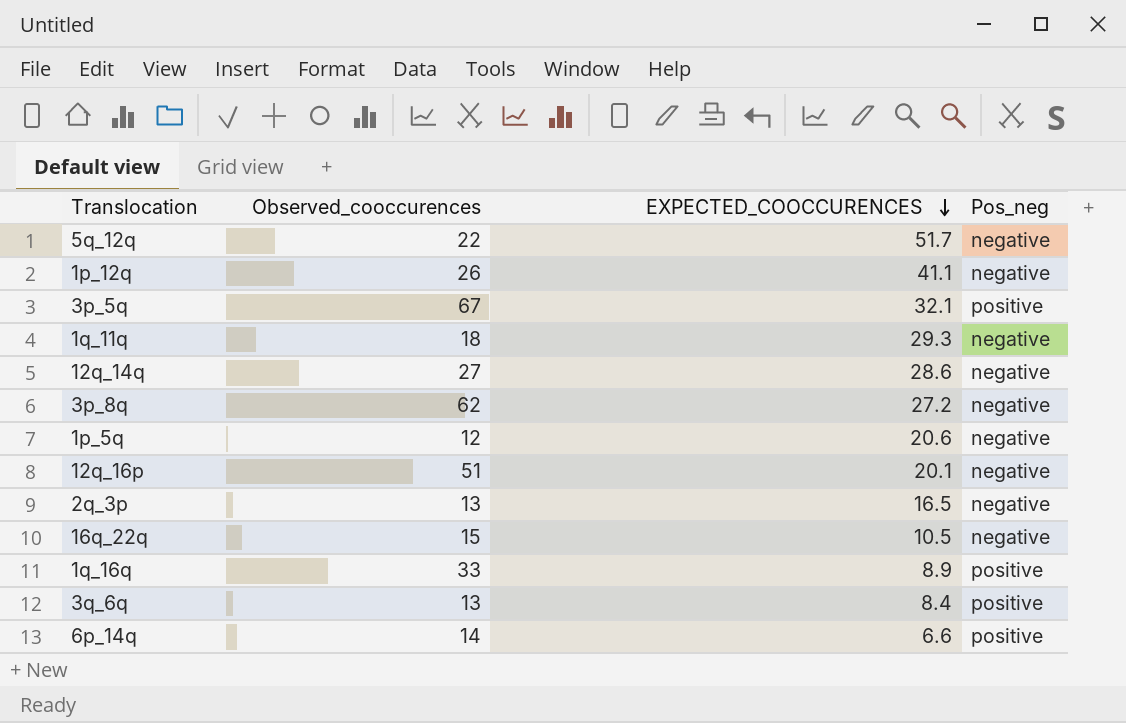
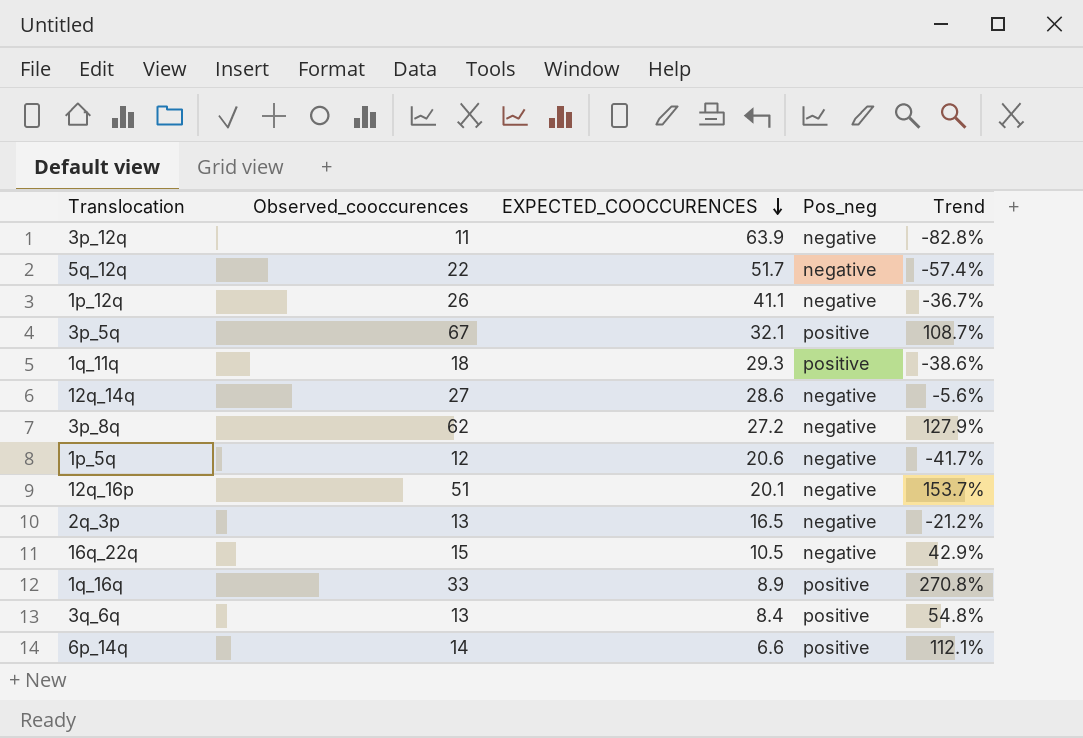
column Trend | formula: none -> ([Observed_cooccurences] - [EXPECTED_COOCCURENCES]) / [EXPECTED_COOCCURENCES]
row 3p_12q: none -> 11 | 63.9 | negative | -82.8%
1q_11q | Pos_neg: negative -> positive

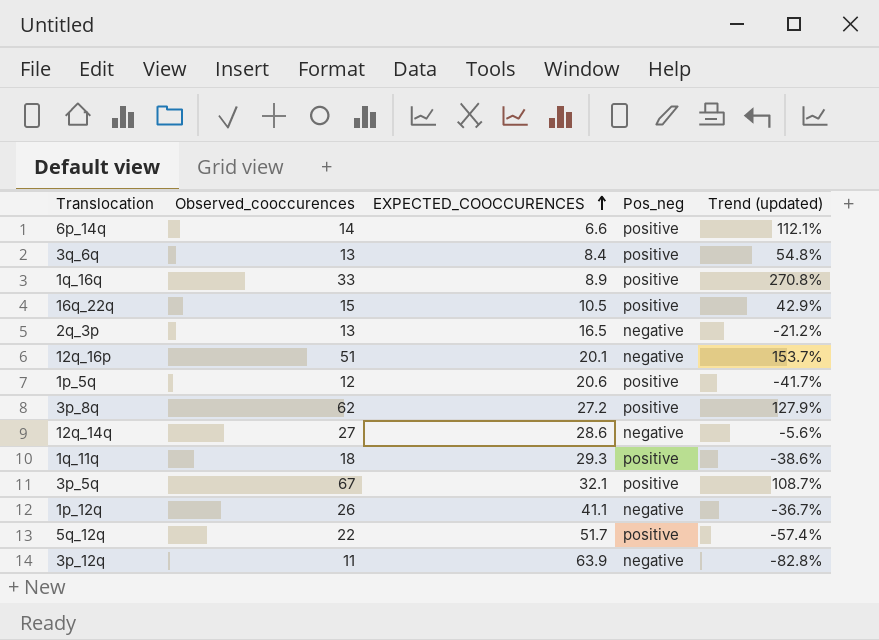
row order: EXPECTED_COOCCURENCES descending -> EXPECTED_COOCCURENCES ascending
column name: Trend -> Trend (updated)
16q_22q | Pos_neg: negative -> positive
1p_5q | Pos_neg: negative -> positive
3p_8q | Pos_neg: negative -> positive
5q_12q | Pos_neg: negative -> positive

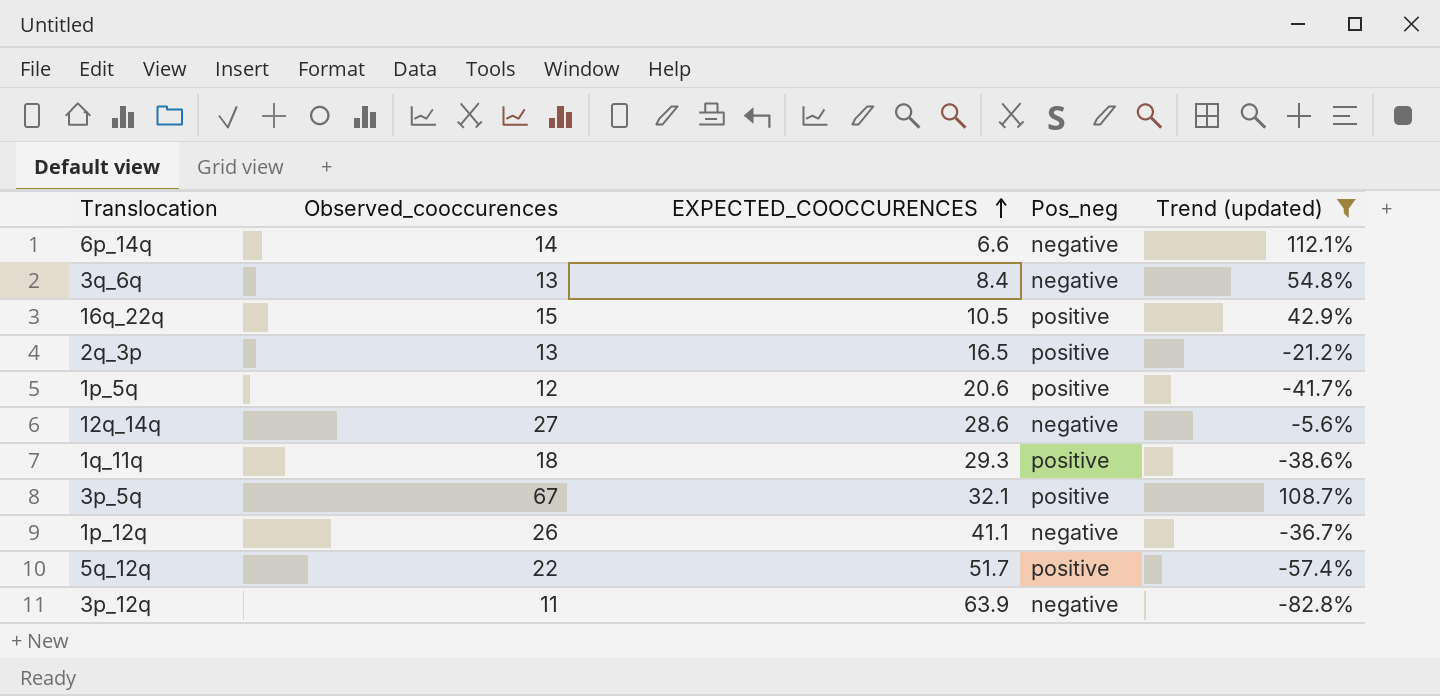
filter: none -> Trend (updated) <= 112.1%
6p_14q | Pos_neg: positive -> negative
3q_6q | Pos_neg: positive -> negative
2q_3p | Pos_neg: negative -> positive

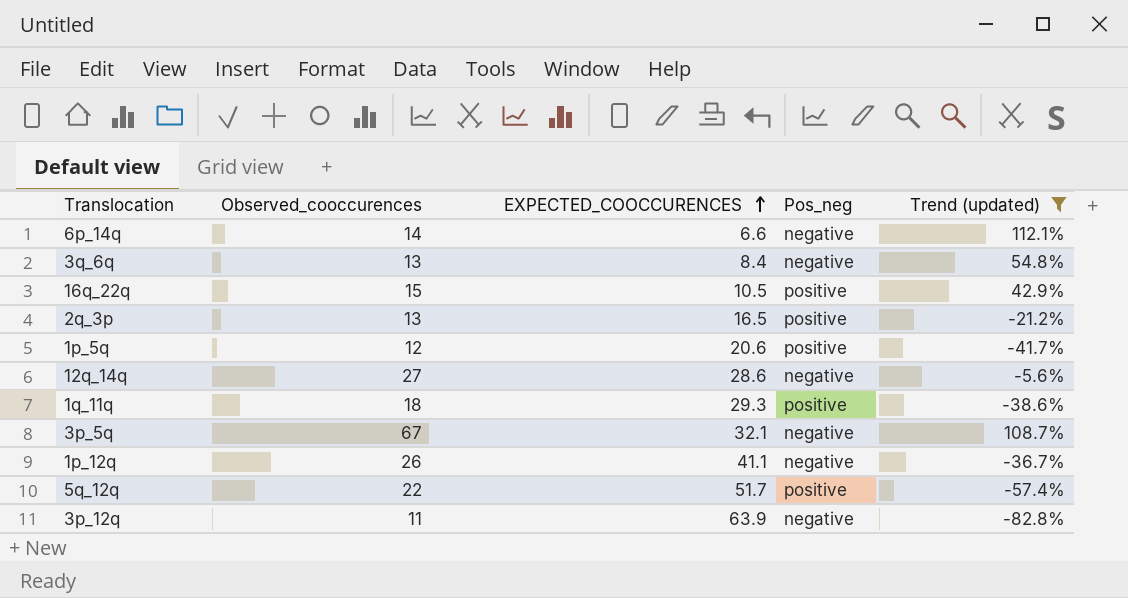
3p_5q | Pos_neg: positive -> negative

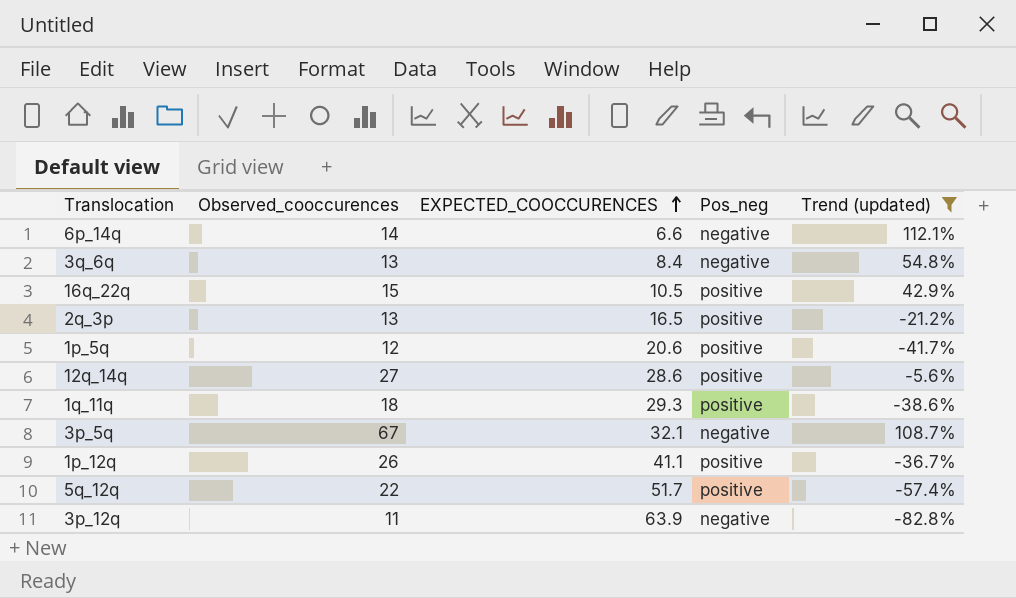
12q_14q | Pos_neg: negative -> positive
1p_12q | Pos_neg: negative -> positive

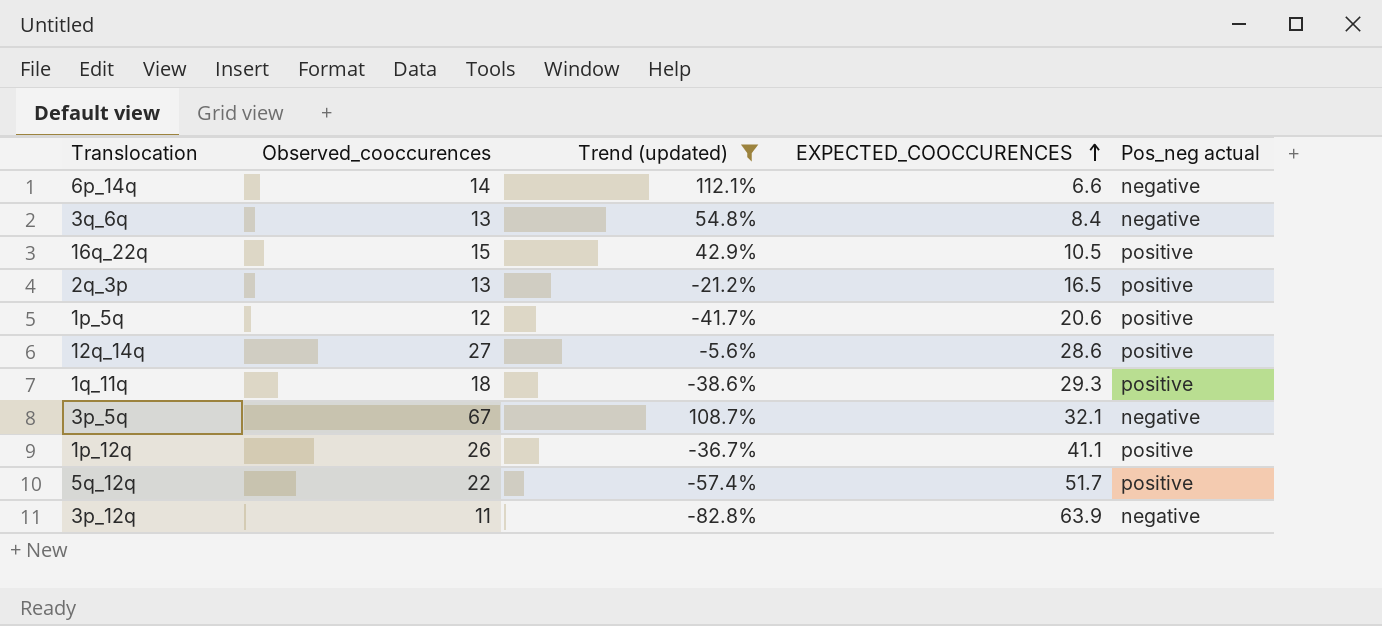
column Trend (updated) | position: 5 -> 3
column name: Pos_neg -> Pos_neg actual

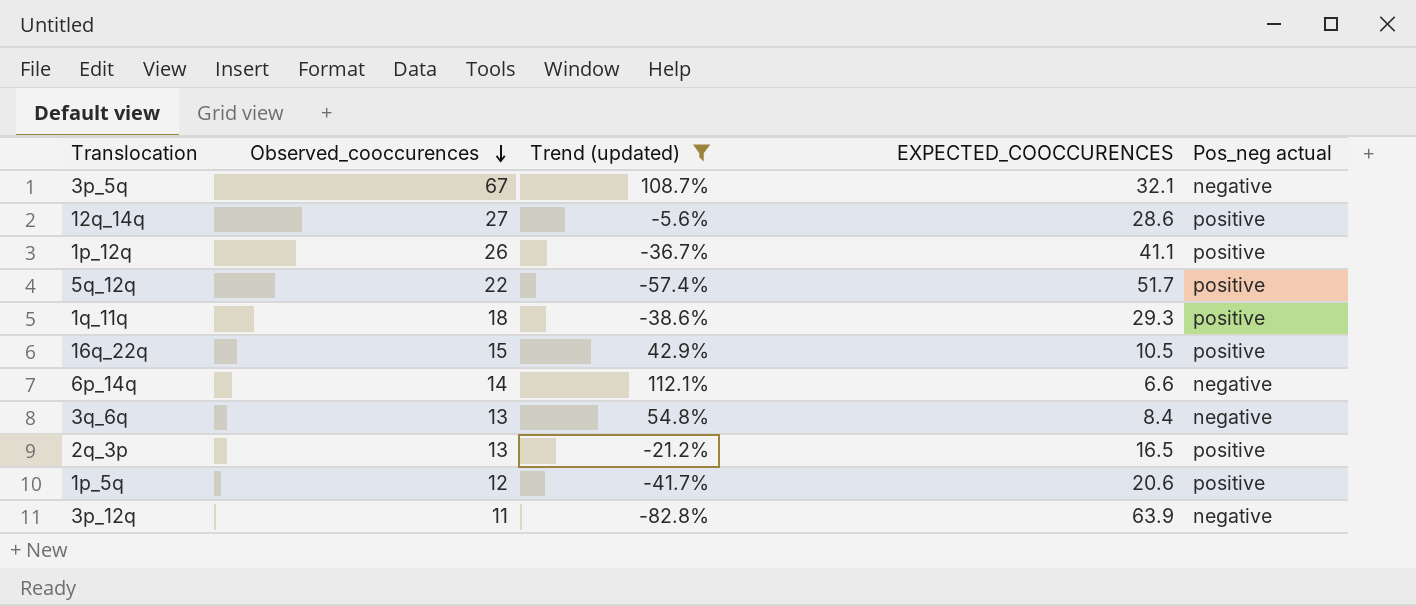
row order: EXPECTED_COOCCURENCES ascending -> Observed_cooccurences descending

